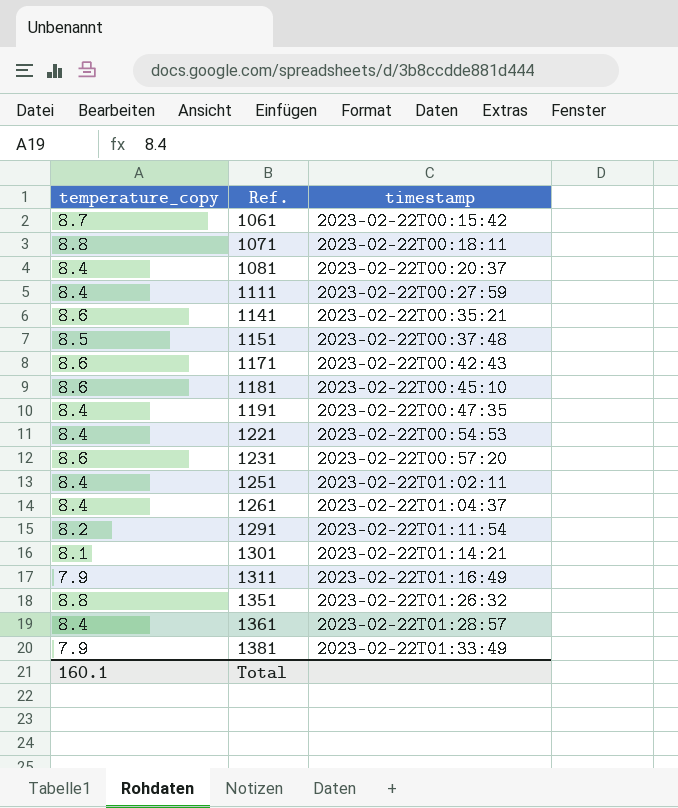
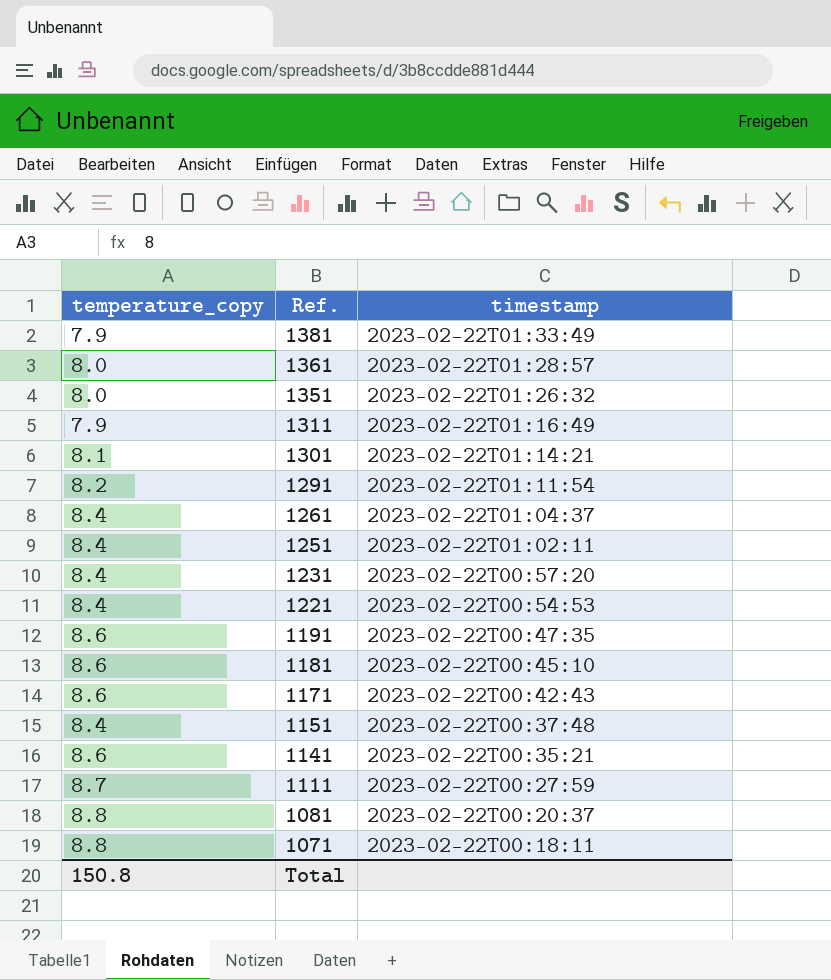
row order: Ref. ascending -> Ref. descending
row 1061: 8.7 | 2023-02-22T00:15:42 -> none
1361 | temperature_copy: 8.4 -> 8.0
1351 | temperature_copy: 8.8 -> 8.0
1231 | temperature_copy: 8.6 -> 8.4
1191 | temperature_copy: 8.4 -> 8.6
1151 | temperature_copy: 8.5 -> 8.4
1111 | temperature_copy: 8.4 -> 8.7
1081 | temperature_copy: 8.4 -> 8.8
Total | temperature_copy: 160.1 -> 150.8

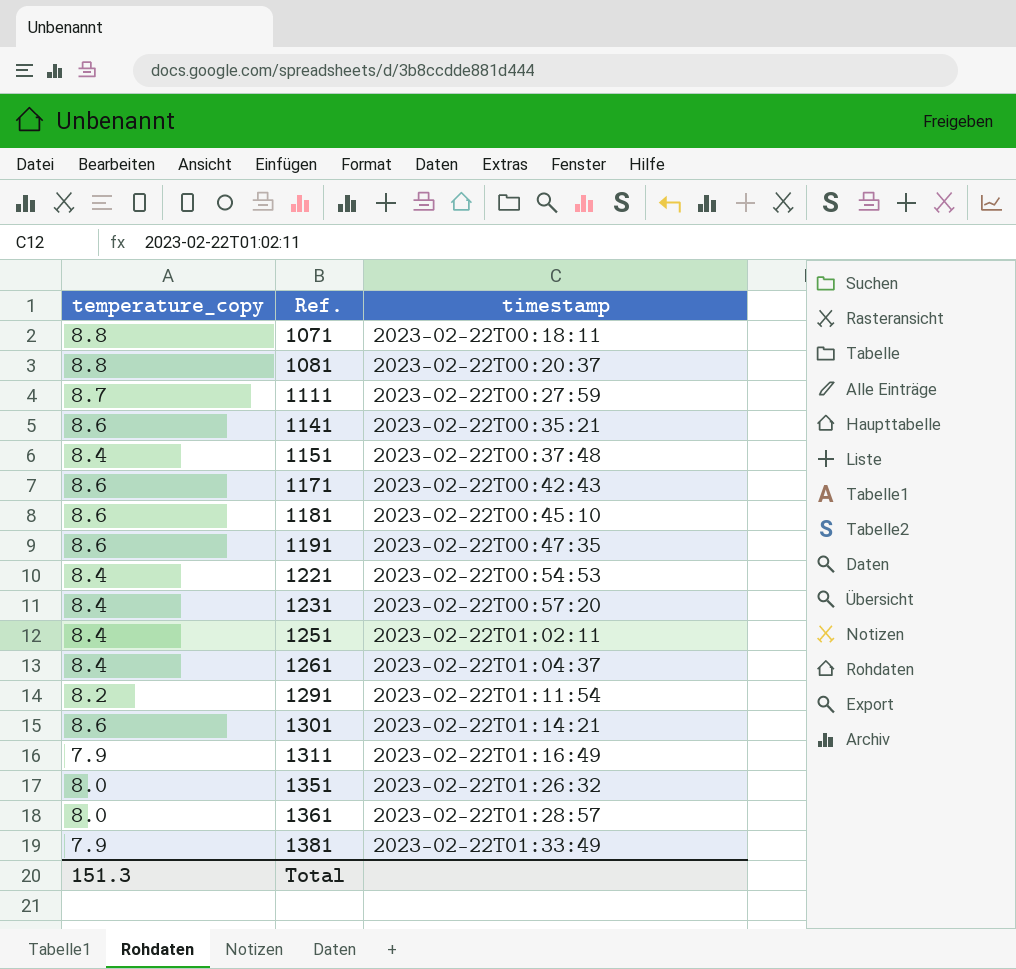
row order: Ref. descending -> Ref. ascending
1301 | temperature_copy: 8.1 -> 8.6
Total | temperature_copy: 150.8 -> 151.3

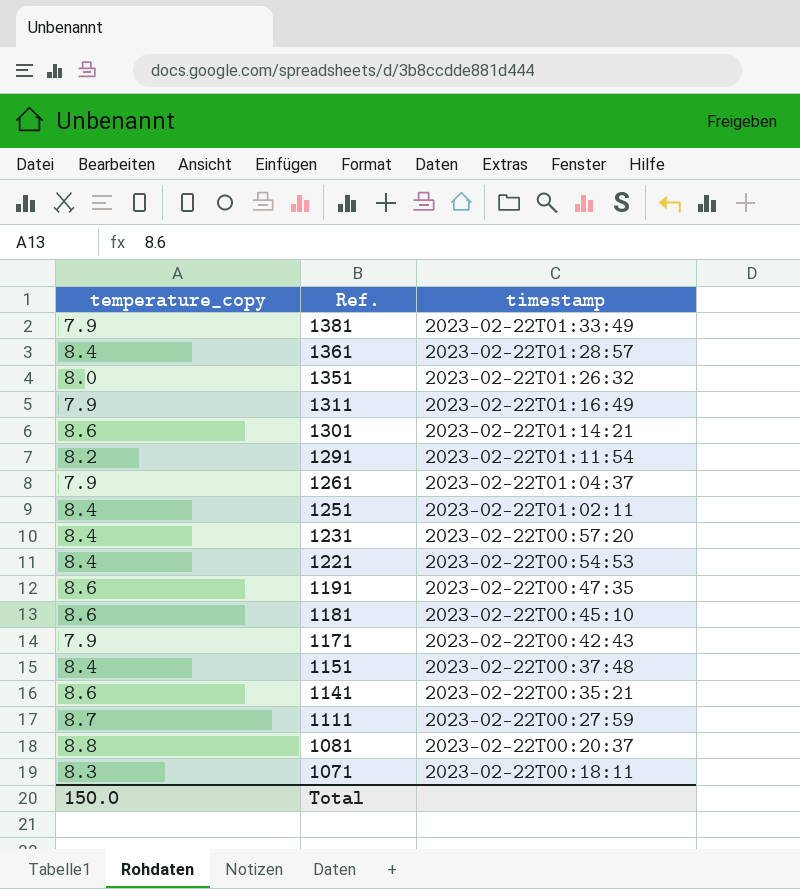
row order: Ref. ascending -> Ref. descending
1361 | temperature_copy: 8.0 -> 8.4
1261 | temperature_copy: 8.4 -> 7.9
1171 | temperature_copy: 8.6 -> 7.9
1071 | temperature_copy: 8.8 -> 8.3
Total | temperature_copy: 151.3 -> 150.0

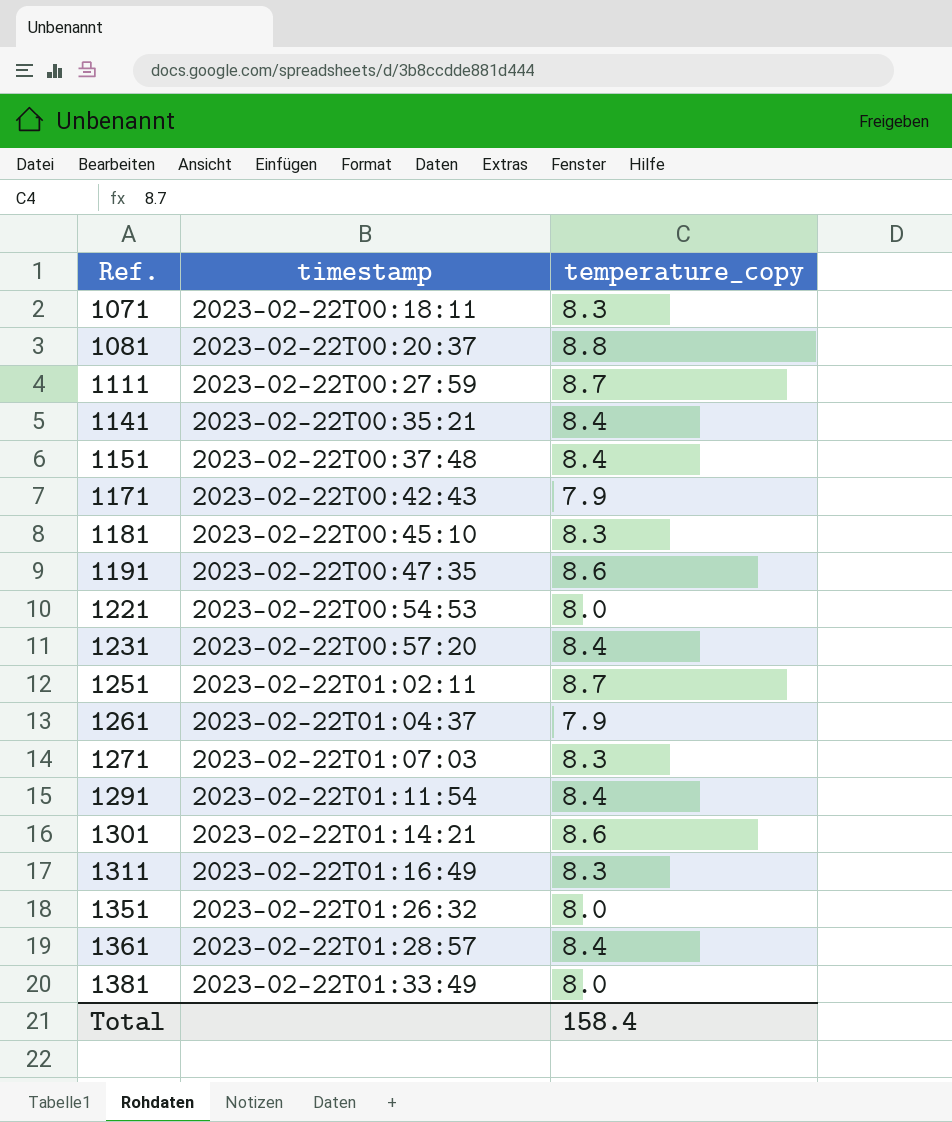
row order: Ref. descending -> Ref. ascending
column temperature_copy | position: 1 -> 3
1141 | temperature_copy: 8.6 -> 8.4
1181 | temperature_copy: 8.6 -> 8.3
1221 | temperature_copy: 8.4 -> 8.0
1251 | temperature_copy: 8.4 -> 8.7
row 1271: none -> 2023-02-22T01:07:03 | 8.3
1291 | temperature_copy: 8.2 -> 8.4
1311 | temperature_copy: 7.9 -> 8.3
1381 | temperature_copy: 7.9 -> 8.0
Total | temperature_copy: 150.0 -> 158.4

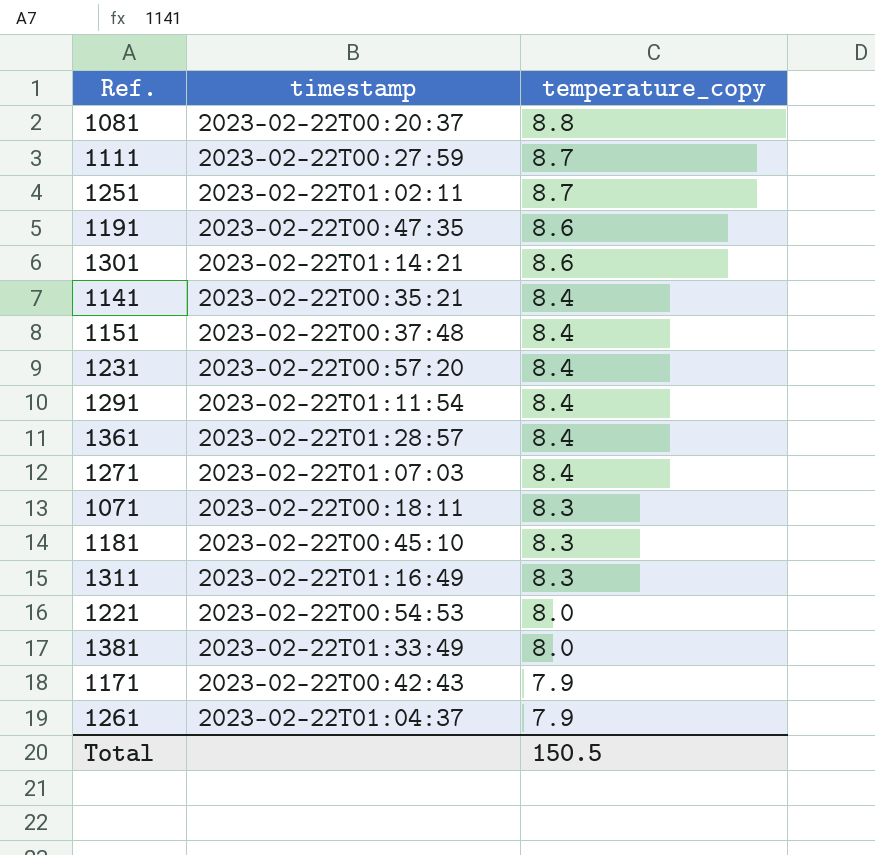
row order: Ref. ascending -> temperature_copy descending
row 1351: 2023-02-22T01:26:32 | 8.0 -> none
1271 | temperature_copy: 8.3 -> 8.4
Total | temperature_copy: 158.4 -> 150.5

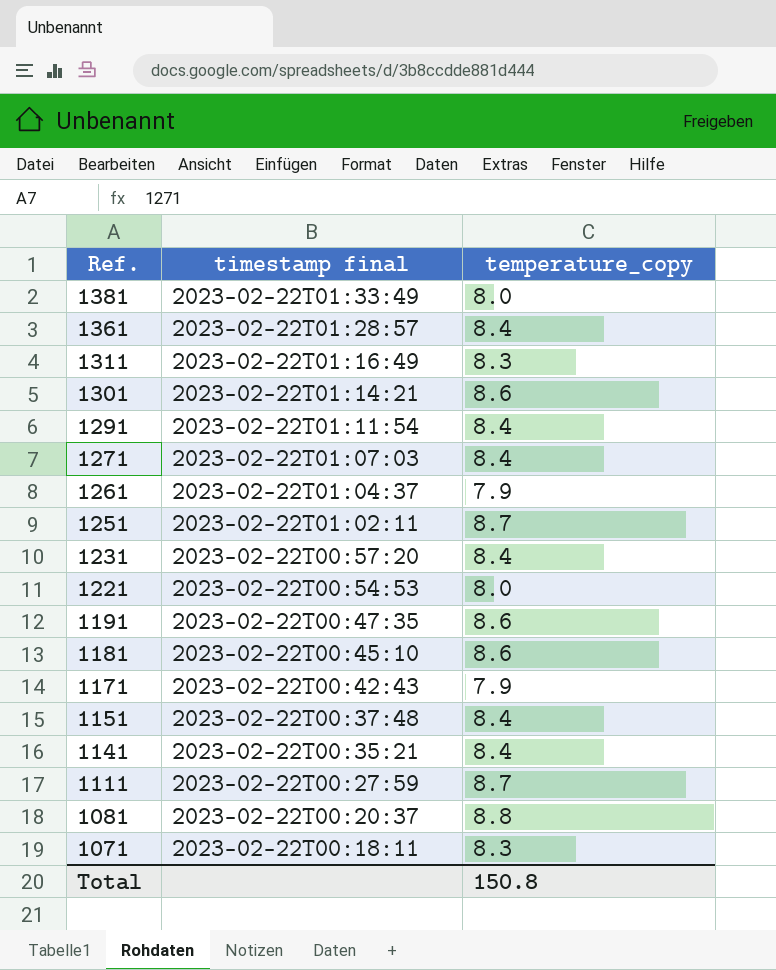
row order: temperature_copy descending -> Ref. descending
column name: timestamp -> timestamp final
1181 | temperature_copy: 8.3 -> 8.6
Total | temperature_copy: 150.5 -> 150.8

